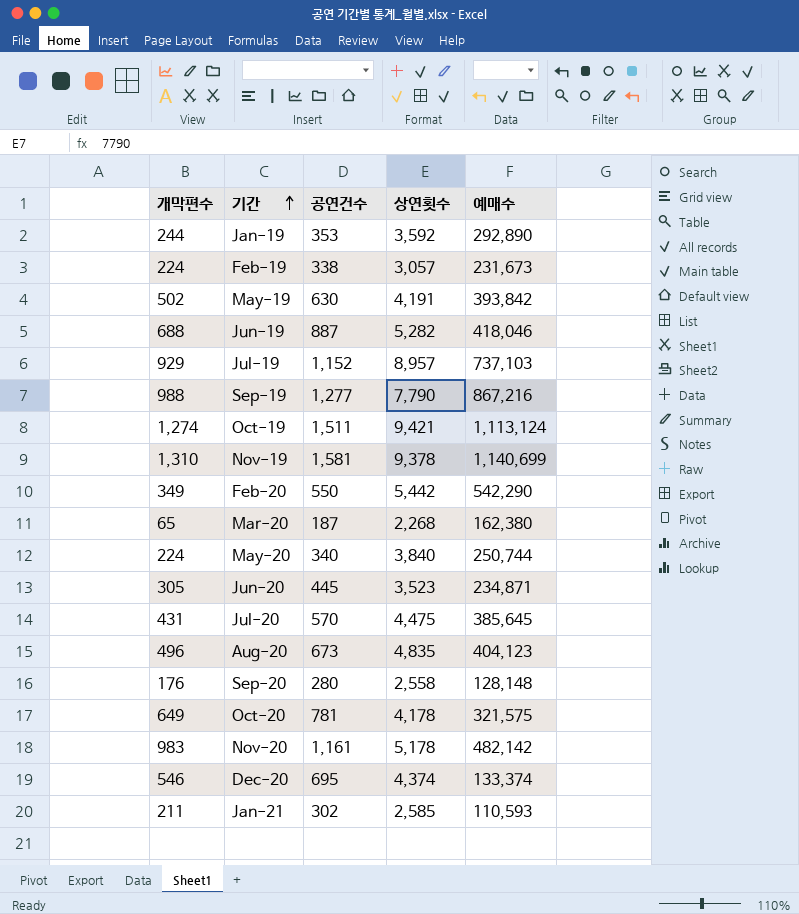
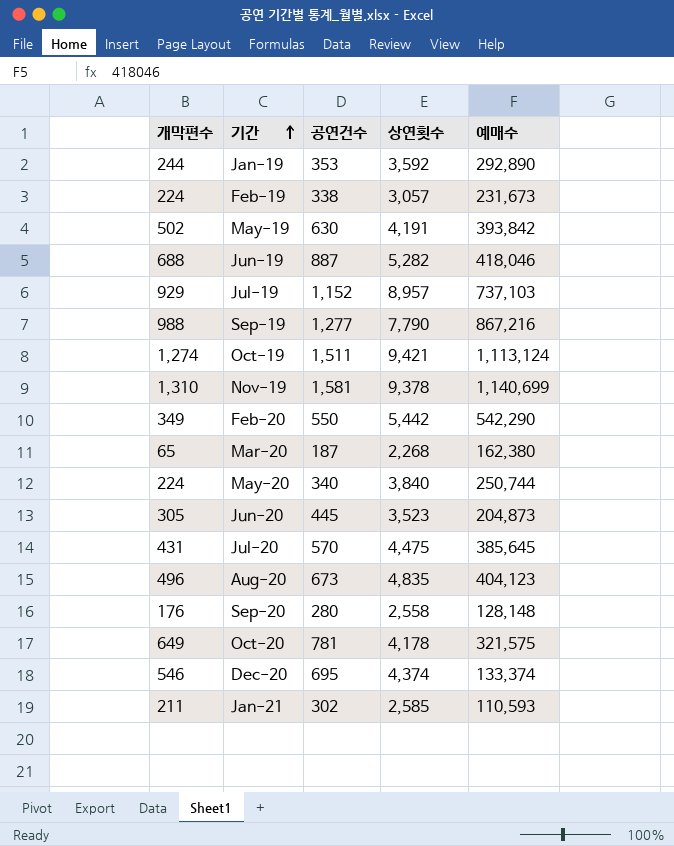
row Nov-20: 983 | 1,161 | 5,178 | 482,142 -> none
Jun-20 | 예매수: 234,871 -> 204,873

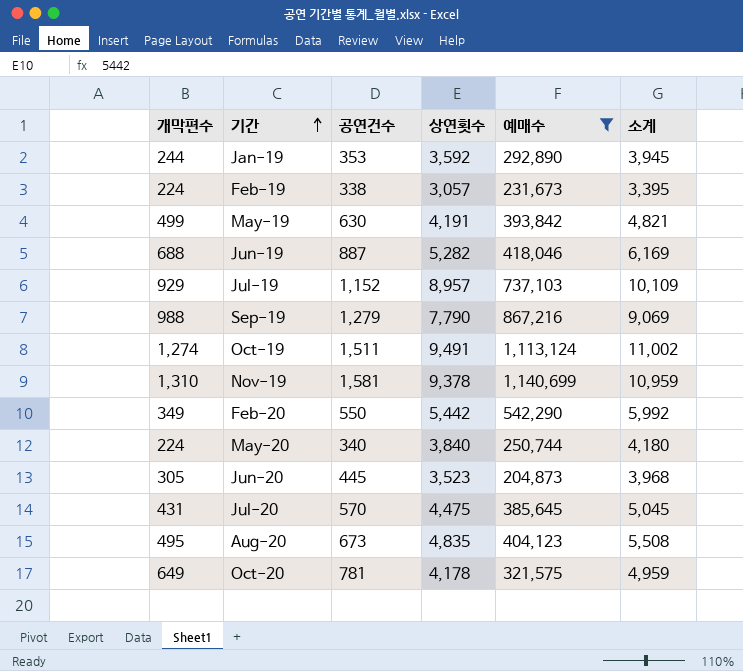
filter: none -> 예매수 >= 204,873
column 소계 | formula: none -> [공연건수] + [상연횟수]
May-19 | 개막편수: 502 -> 499
Sep-19 | 공연건수: 1,277 -> 1,279
Oct-19 | 상연횟수: 9,421 -> 9,491
Aug-20 | 개막편수: 496 -> 495

